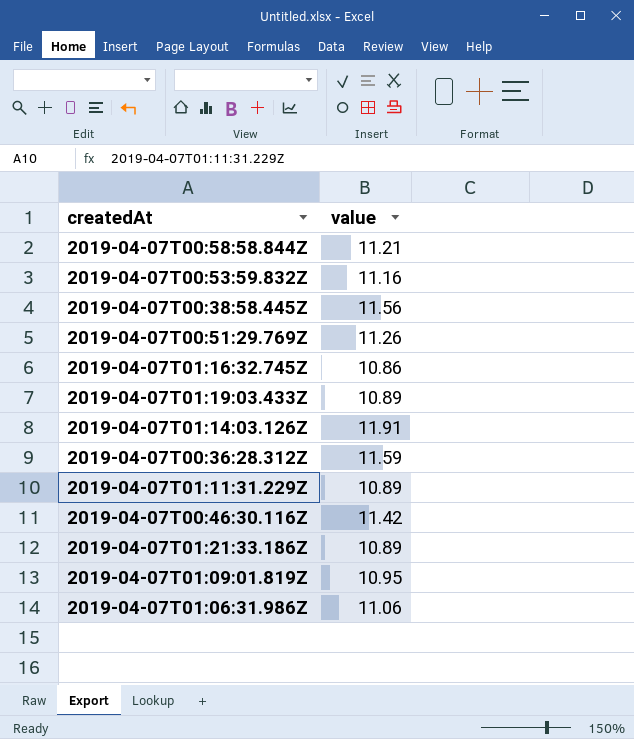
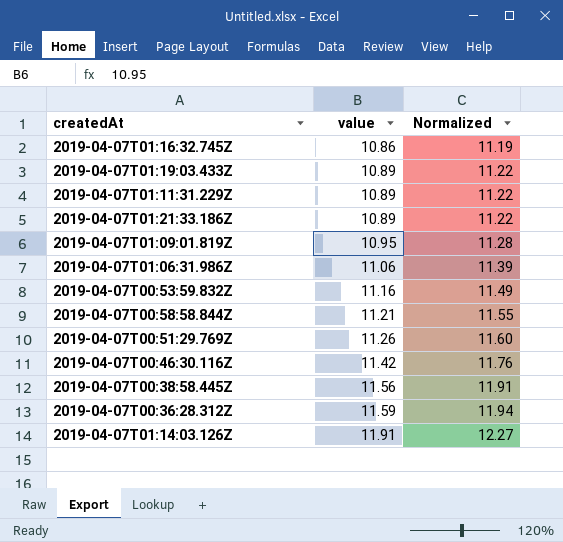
row order: none -> value ascending
column Normalized | formula: none -> [value] * 1.03

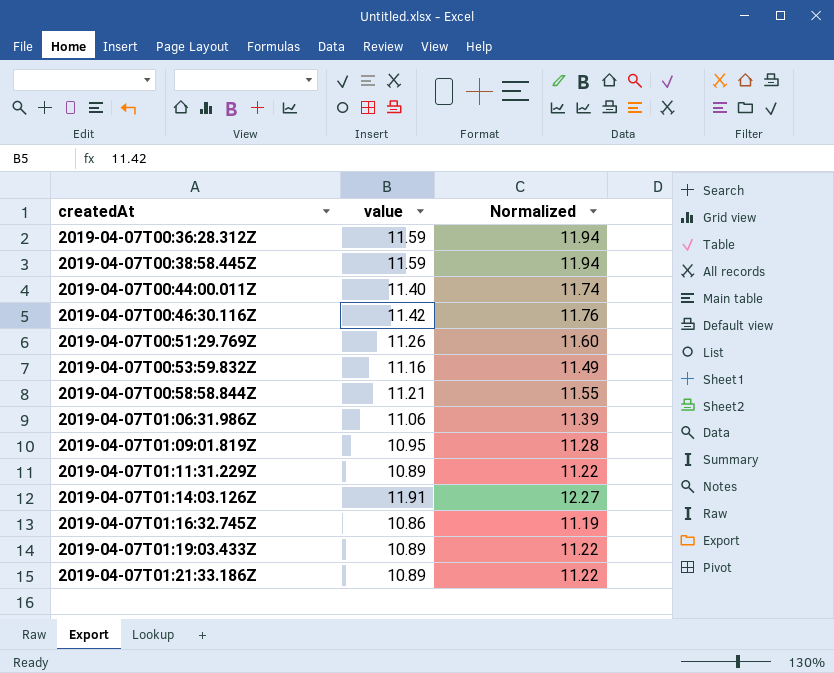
row order: value ascending -> createdAt ascending
2019-04-07T00:38:58.445Z | value: 11.56 -> 11.59
2019-04-07T00:38:58.445Z | Normalized: 11.91 -> 11.94
row 2019-04-07T00:44:00.011Z: none -> 11.40 | 11.74

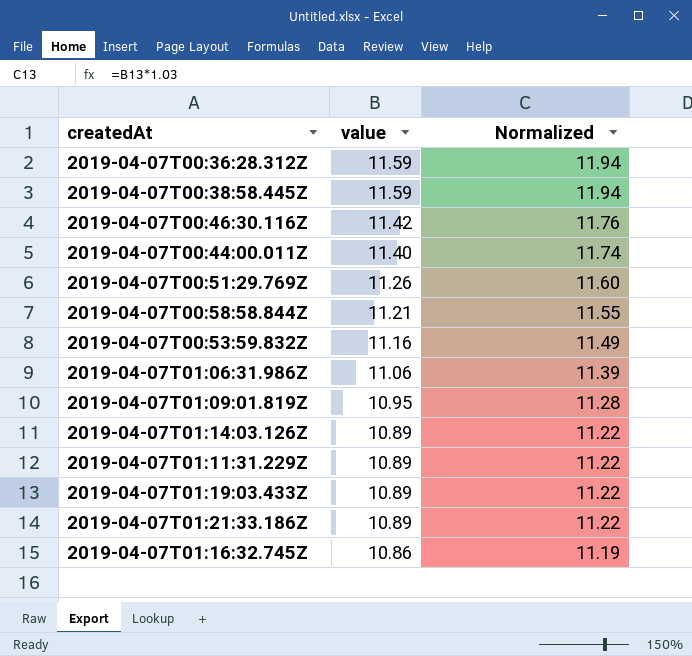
row order: createdAt ascending -> value descending
2019-04-07T01:14:03.126Z | value: 11.91 -> 10.89
2019-04-07T01:14:03.126Z | Normalized: 12.27 -> 11.22

